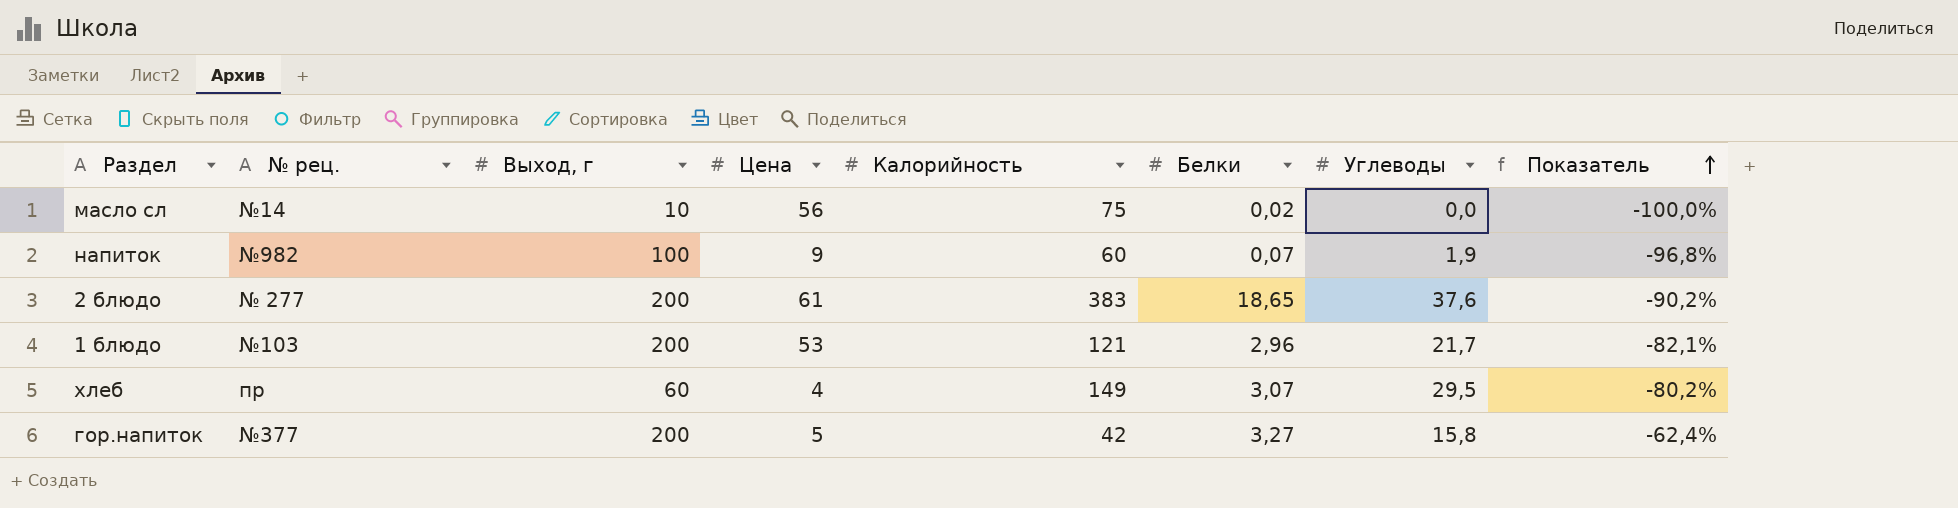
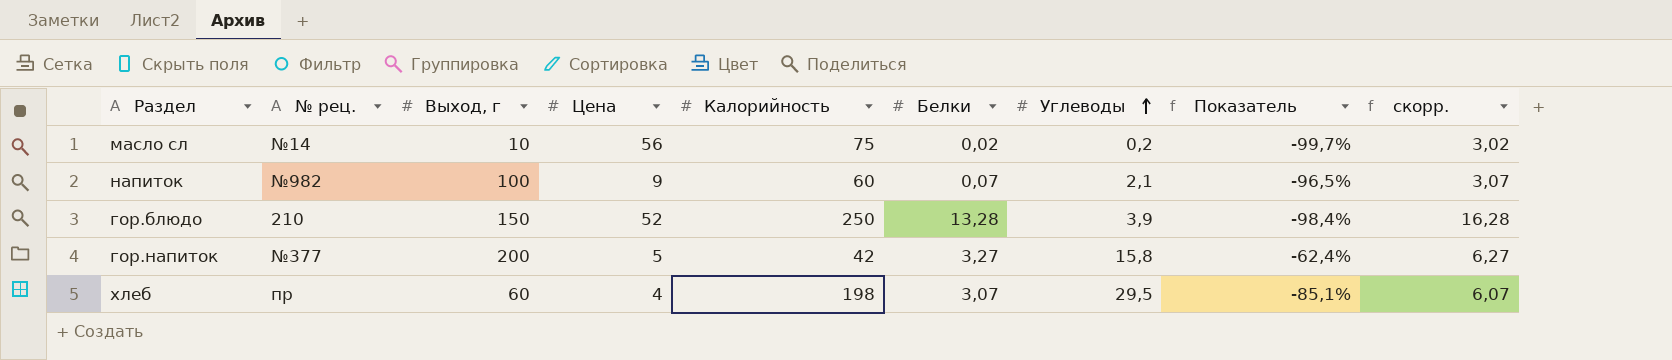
row order: Показатель ascending -> Углеводы ascending
column скорр. | formula: none -> [Белки] + 3
row 2 блюдо: № 277 | 200 | 61 | 383 | 18,65 | 37,6 | -90,2% -> none
row 1 блюдо: №103 | 200 | 53 | 121 | 2,96 | 21,7 | -82,1% -> none
масло сл | Углеводы: 0,0 -> 0,2
масло сл | Показатель: -100,0% -> -99,7%
напиток | Углеводы: 1,9 -> 2,1
напиток | Показатель: -96,8% -> -96,5%
row гор.блюдо: none -> 210 | 150 | 52 | 250 | 13,28 | 3,9 | -98,4% | 16,28
хлеб | Калорийность: 149 -> 198
хлеб | Показатель: -80,2% -> -85,1%

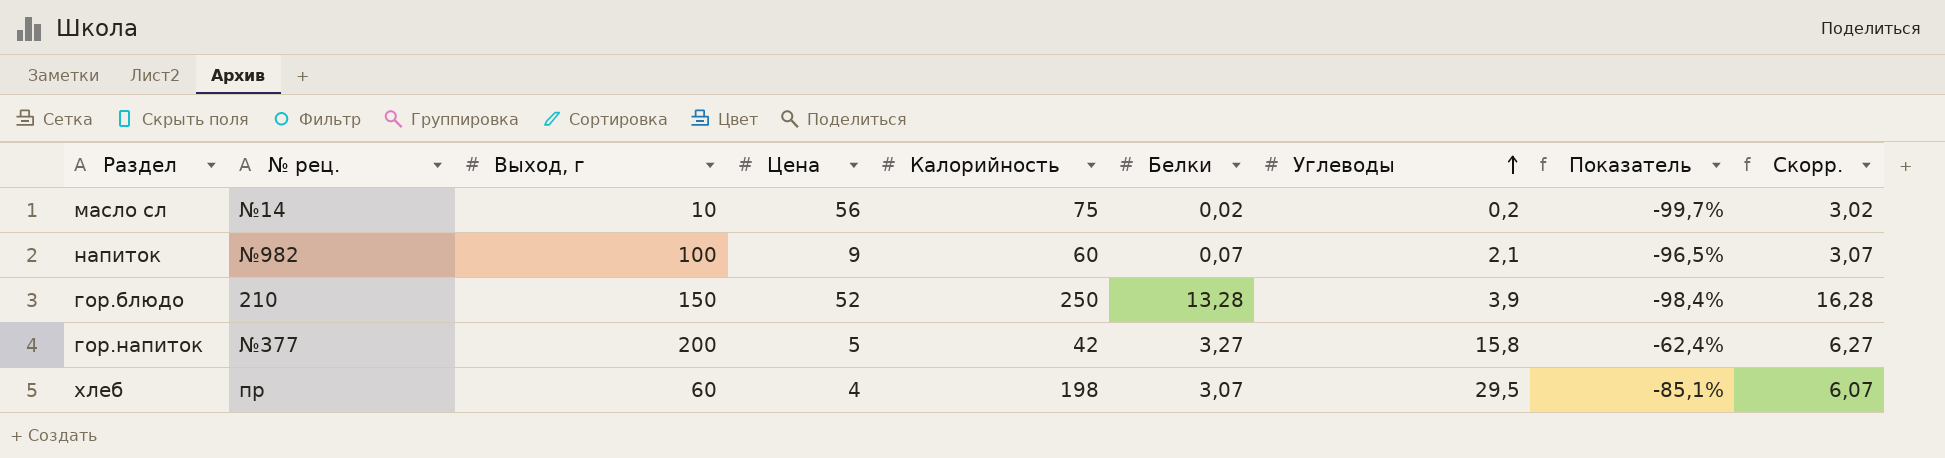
column name: скорр. -> Скорр.

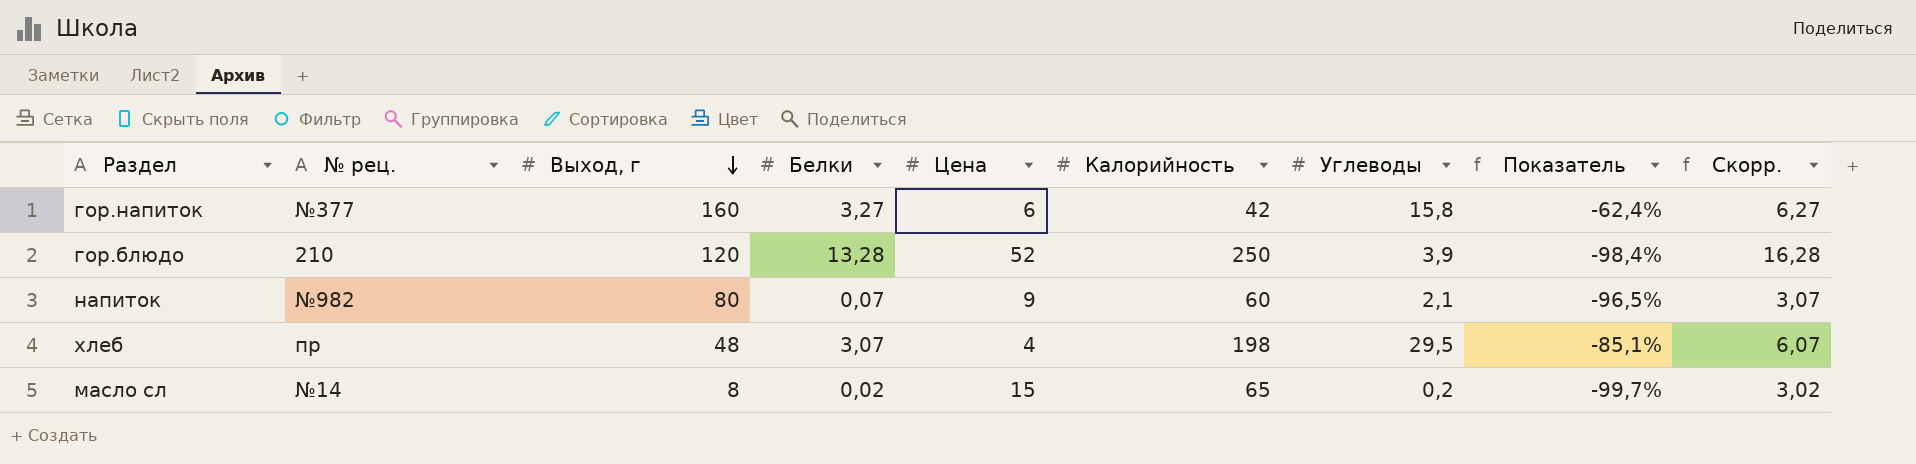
row order: Углеводы ascending -> Выход, г descending
column Белки | position: 6 -> 4
гор.напиток | Выход, г: 200 -> 160
гор.напиток | Цена: 5 -> 6
гор.блюдо | Выход, г: 150 -> 120
напиток | Выход, г: 100 -> 80
хлеб | Выход, г: 60 -> 48
масло сл | Выход, г: 10 -> 8
масло сл | Цена: 56 -> 15
масло сл | Калорийность: 75 -> 65

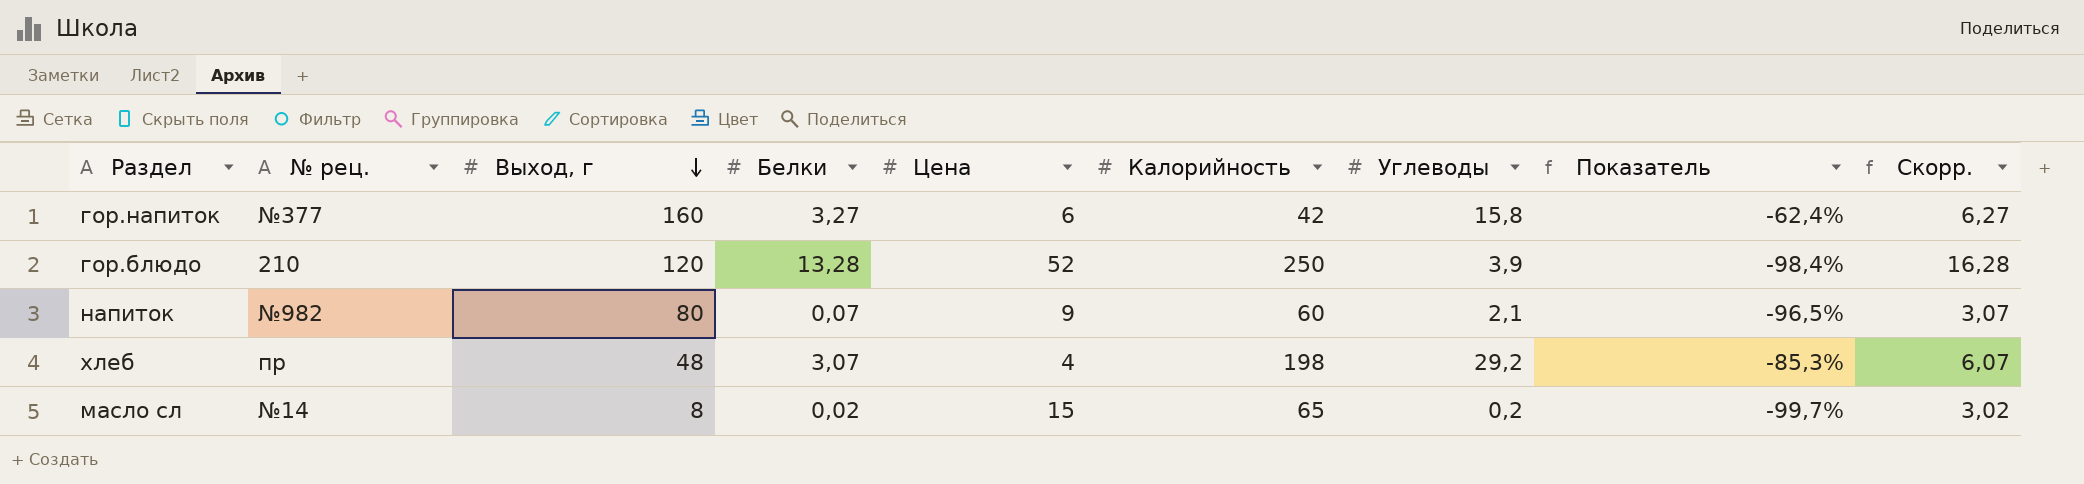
хлеб | Углеводы: 29,5 -> 29,2
хлеб | Показатель: -85,1% -> -85,3%

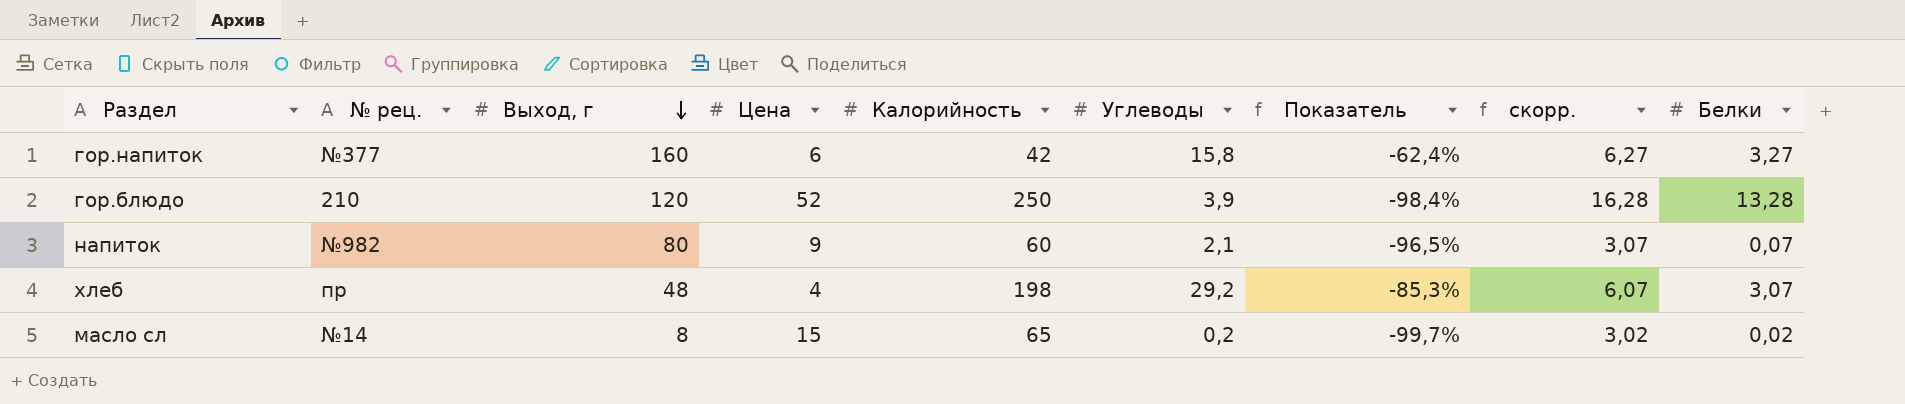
column name: Скорр. -> скорр.
column Белки | position: 4 -> 9

